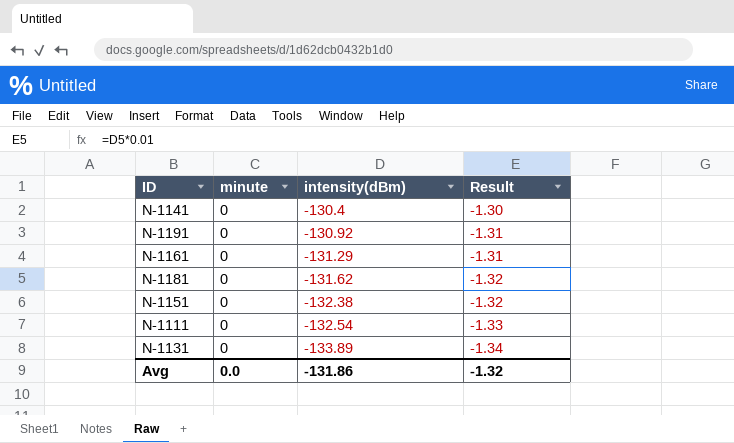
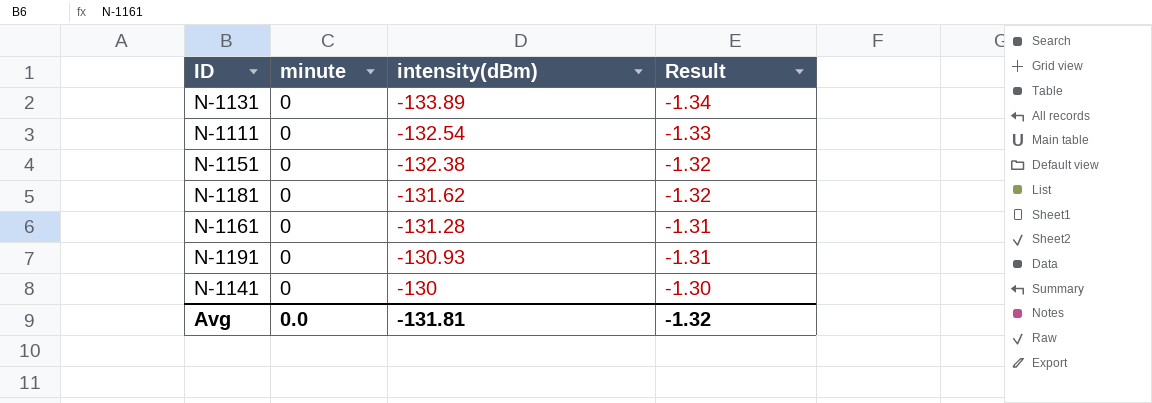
row order: intensity(dBm) descending -> intensity(dBm) ascending
N-1161 | intensity(dBm): -131.29 -> -131.28
N-1191 | intensity(dBm): -130.92 -> -130.93
N-1141 | intensity(dBm): -130.4 -> -130
Avg | intensity(dBm): -131.86 -> -131.81

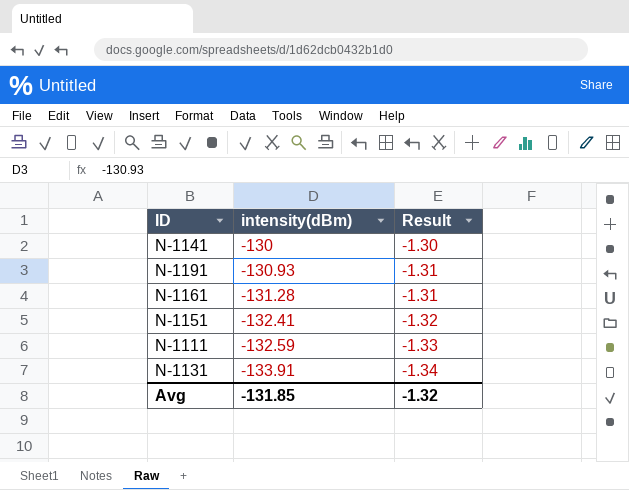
row order: intensity(dBm) ascending -> intensity(dBm) descending
column minute | position: 2 -> none
row N-1181: 0 | -131.62 | -1.32 -> none
N-1151 | intensity(dBm): -132.38 -> -132.41
N-1111 | intensity(dBm): -132.54 -> -132.59
N-1131 | intensity(dBm): -133.89 -> -133.91
Avg | intensity(dBm): -131.81 -> -131.85

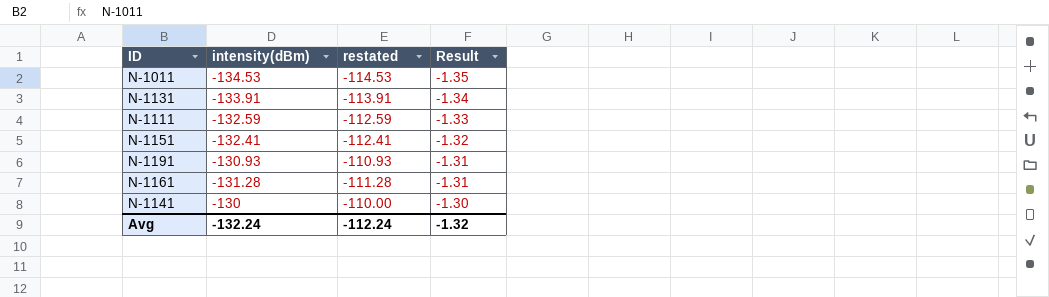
row order: intensity(dBm) descending -> Result ascending
column restated | formula: none -> [intensity(dBm)] + 20
row N-1011: none -> -134.53 | -114.53 | -1.35
Avg | intensity(dBm): -131.85 -> -132.24

